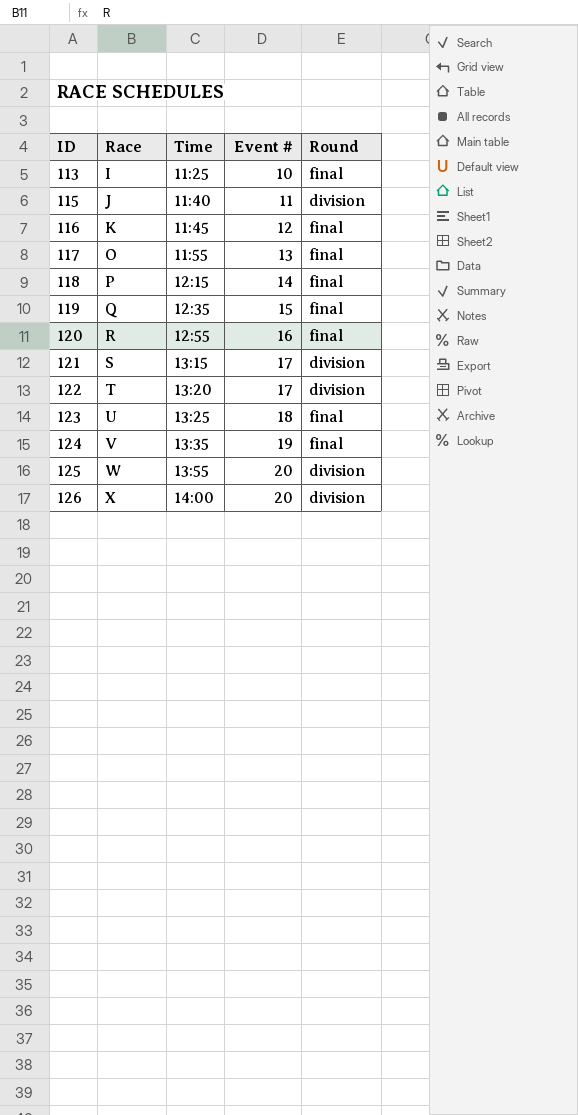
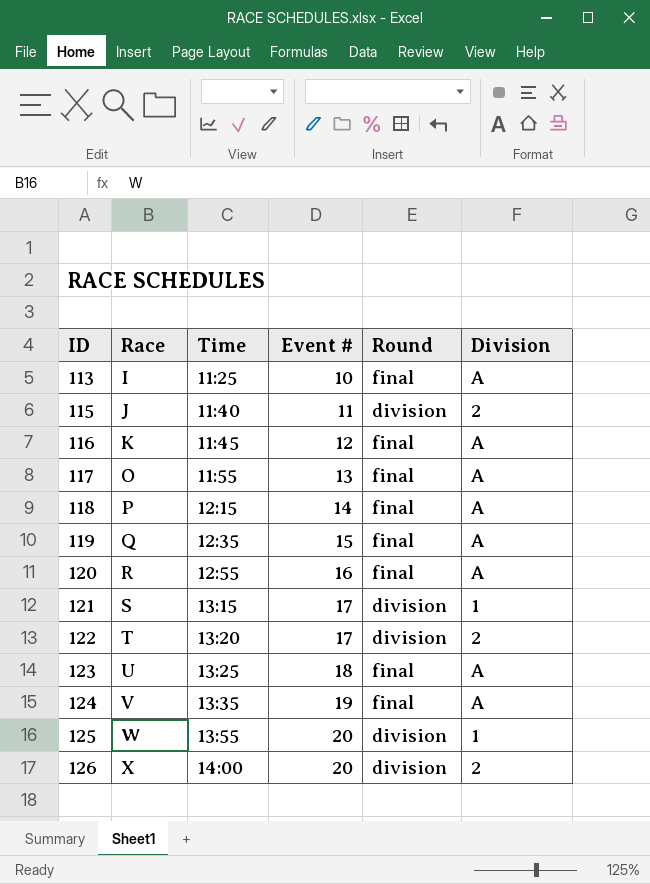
column Division | position: none -> 6

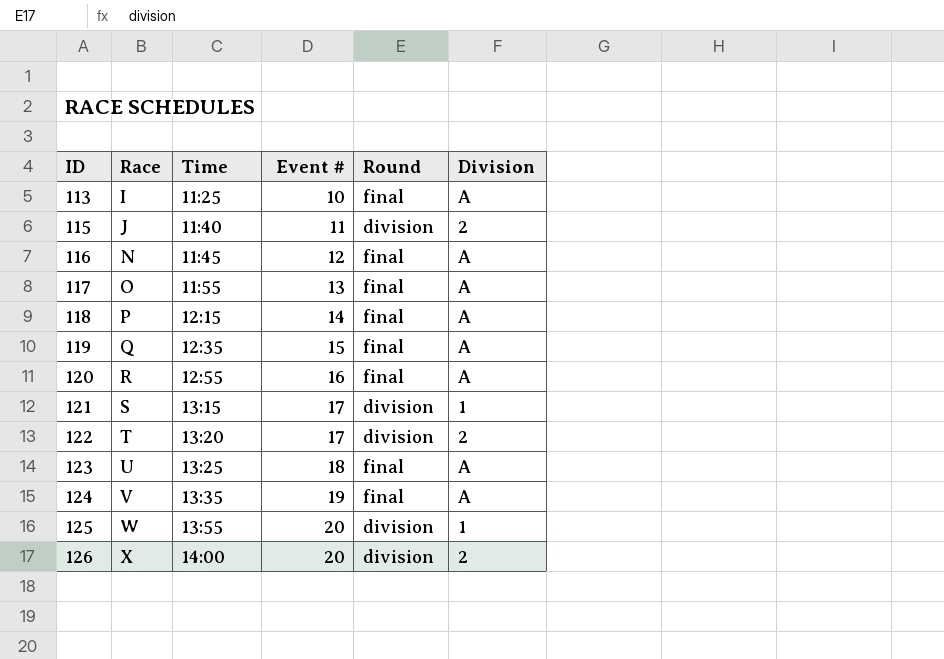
116 | Race: K -> N

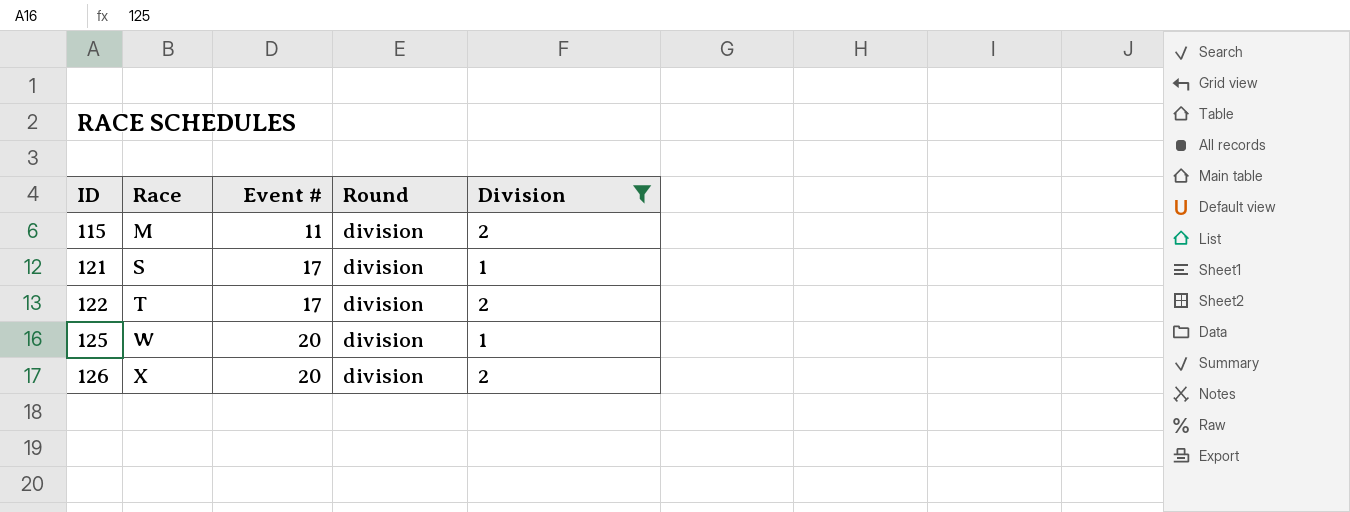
filter: none -> Division != A
column Time | position: 3 -> none
115 | Race: J -> M

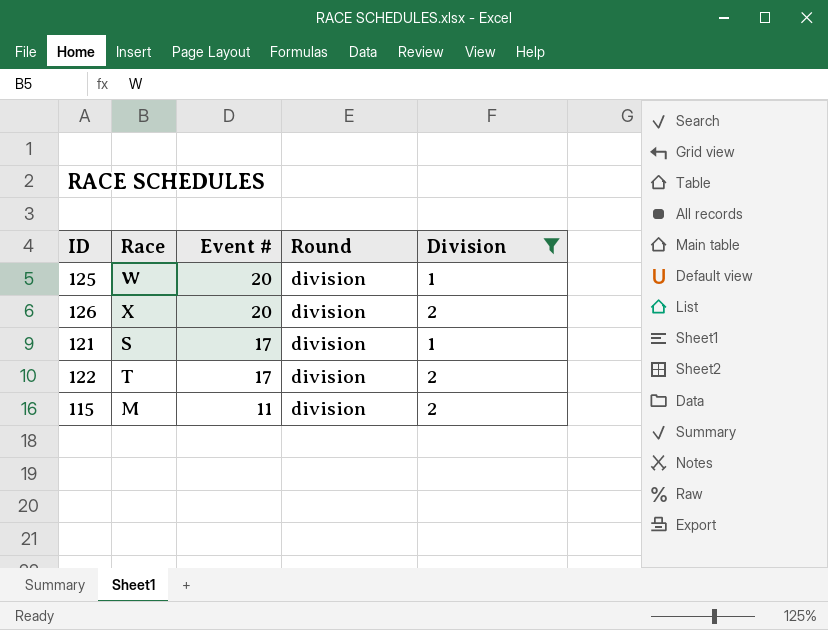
row order: ID ascending -> Event # descending

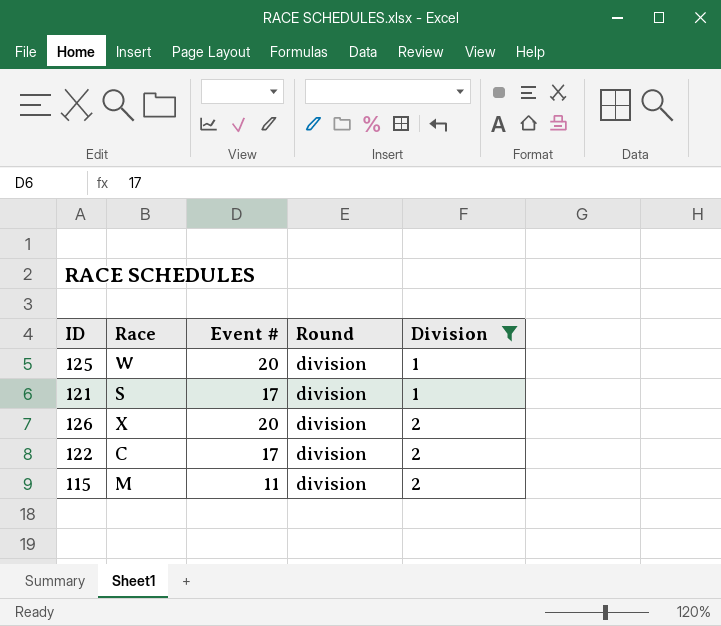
row order: Event # descending -> Division ascending
122 | Race: T -> C

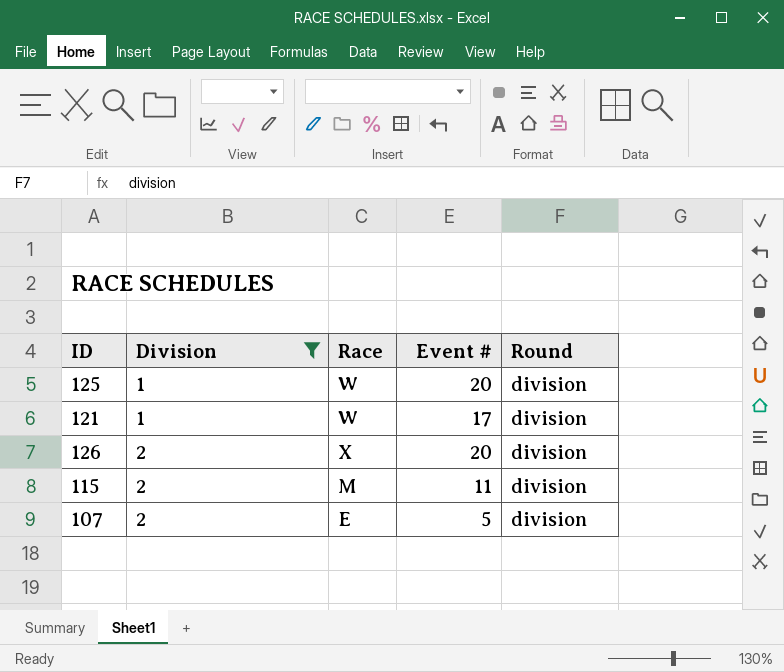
column Division | position: 5 -> 2
row 122: C | 17 | division | 2 -> none
121 | Race: S -> W
row 107: none -> 2 | E | 5 | division

